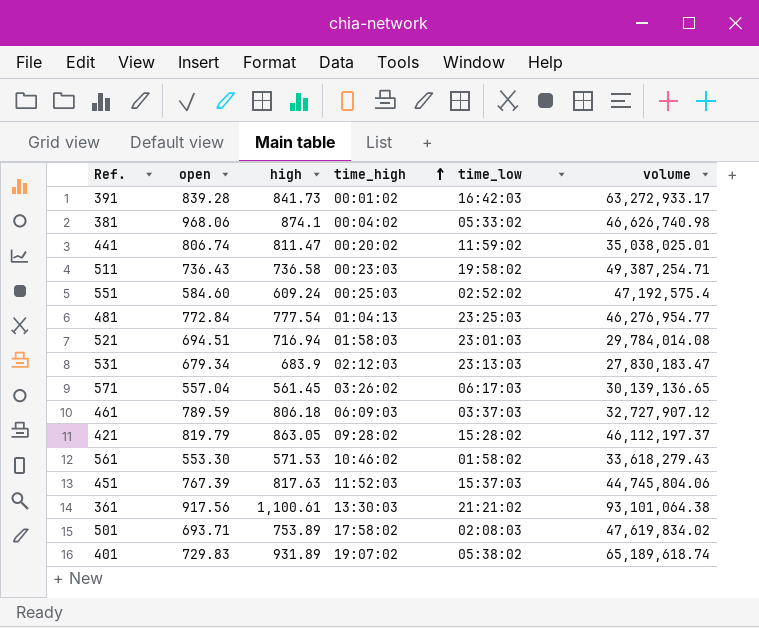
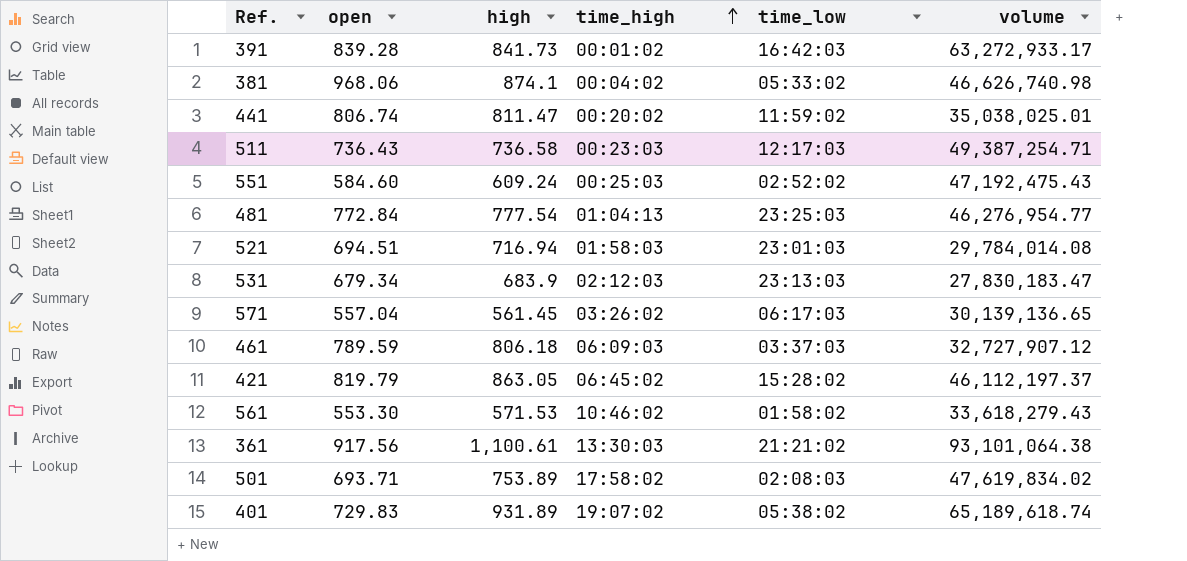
row 451: 767.39 | 817.63 | 11:52:03 | 15:37:03 | 44,745,804.06 -> none
511 | time_low: 19:58:02 -> 12:17:03
551 | volume: 47,192,575.4 -> 47,192,475.43
421 | time_high: 09:28:02 -> 06:45:02

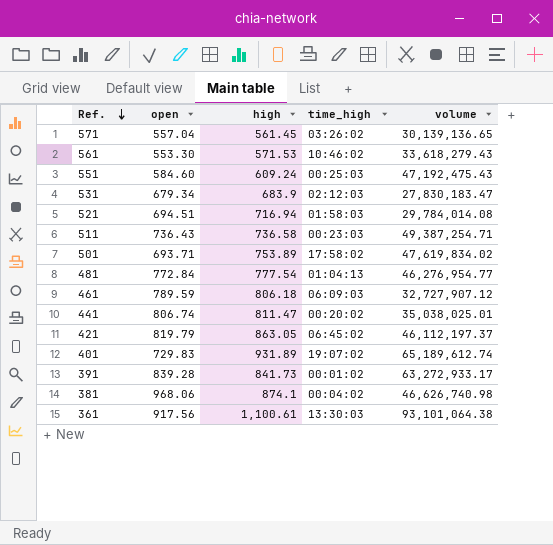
row order: time_high ascending -> Ref. descending
column time_low | position: 5 -> none
401 | volume: 65,189,618.74 -> 65,189,612.74

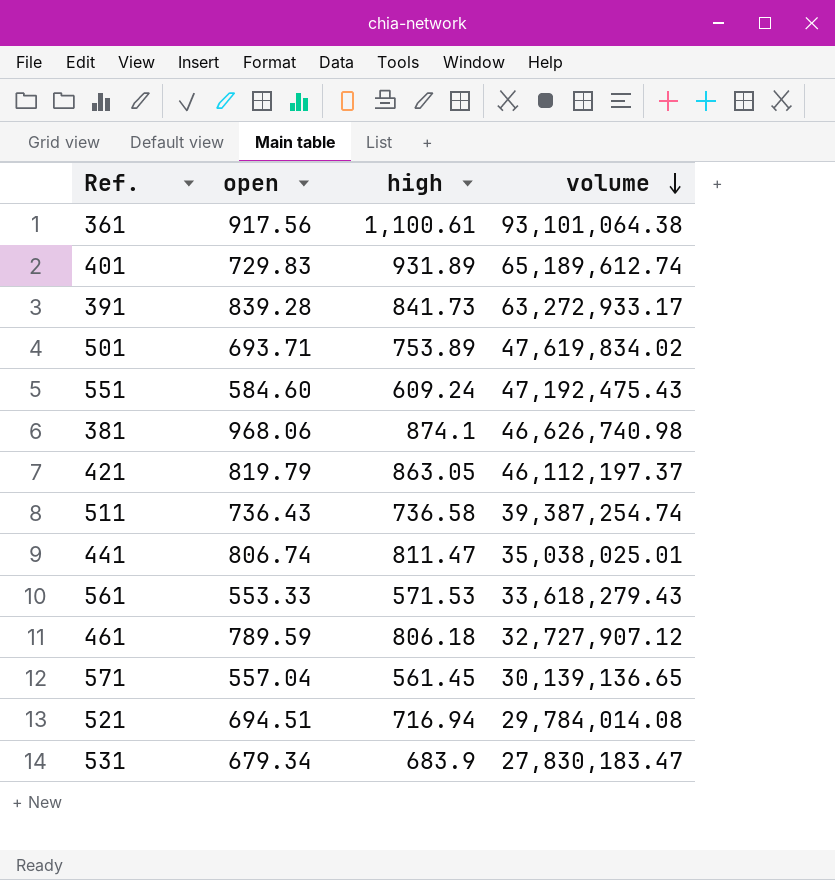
row order: Ref. descending -> volume descending
column time_high | position: 4 -> none
row 481: 772.84 | 777.54 | 01:04:13 | 46,276,954.77 -> none
511 | volume: 49,387,254.71 -> 39,387,254.74
561 | open: 553.30 -> 553.33

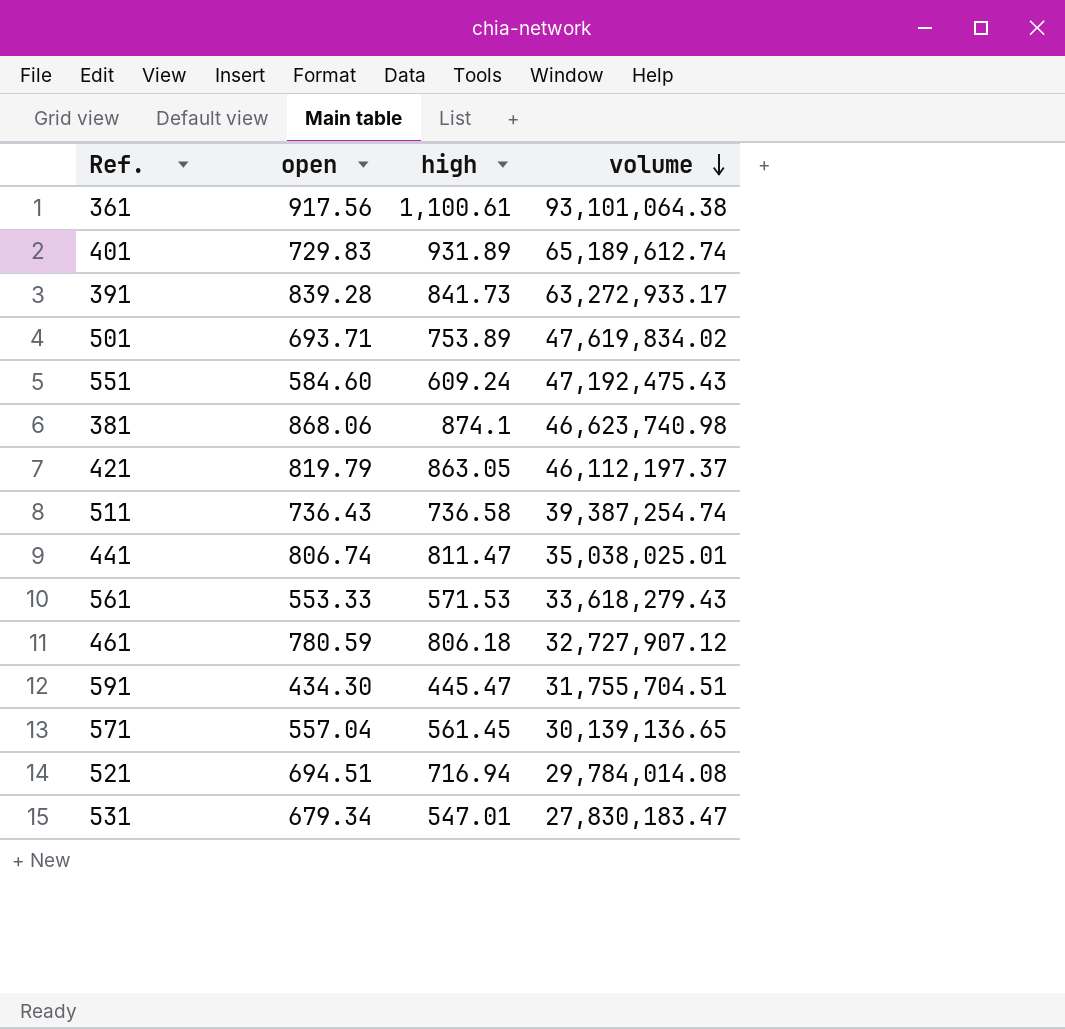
381 | open: 968.06 -> 868.06
381 | volume: 46,626,740.98 -> 46,623,740.98
461 | open: 789.59 -> 780.59
row 591: none -> 434.30 | 445.47 | 31,755,704.51
531 | high: 683.9 -> 547.01

